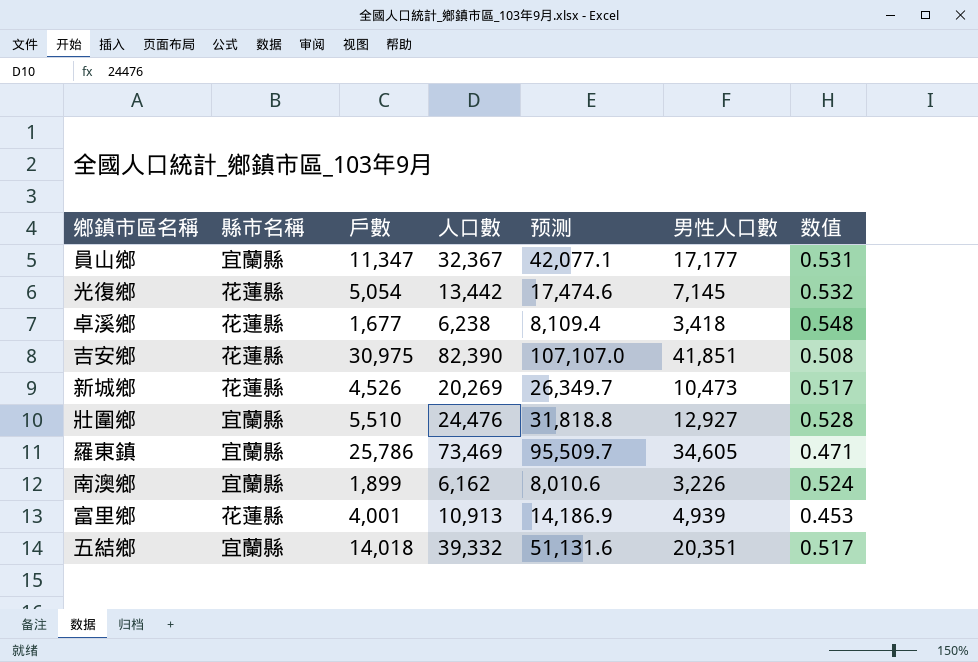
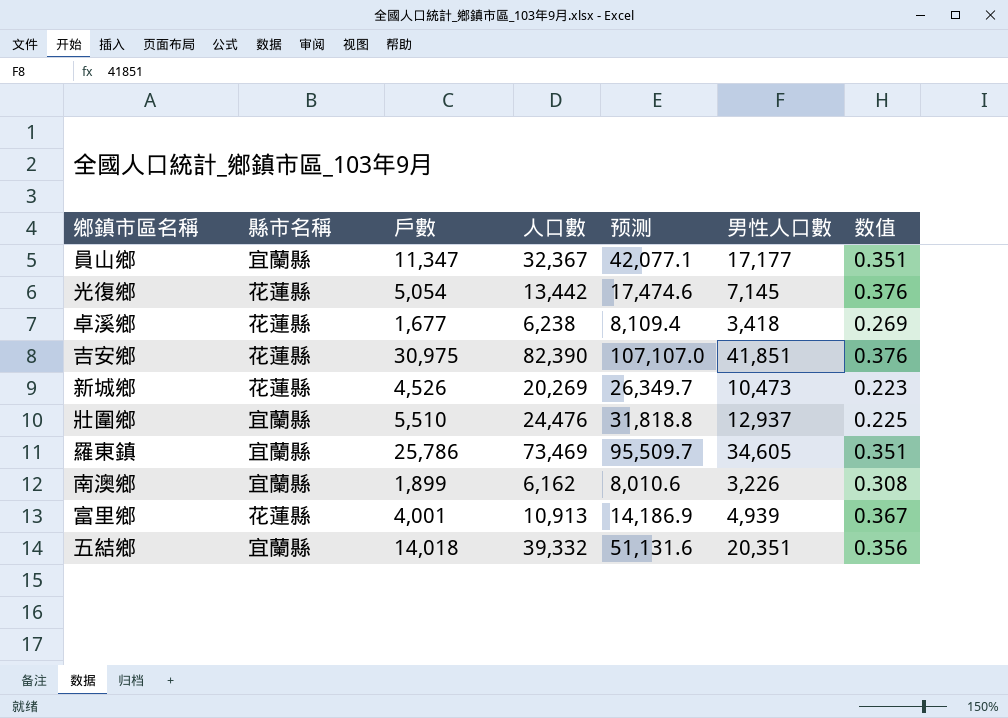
column 数值 | formula: [男性人口數] / [人口數] -> [戶數] / [人口數]
壯圍鄉 | 男性人口數: 12,927 -> 12,937

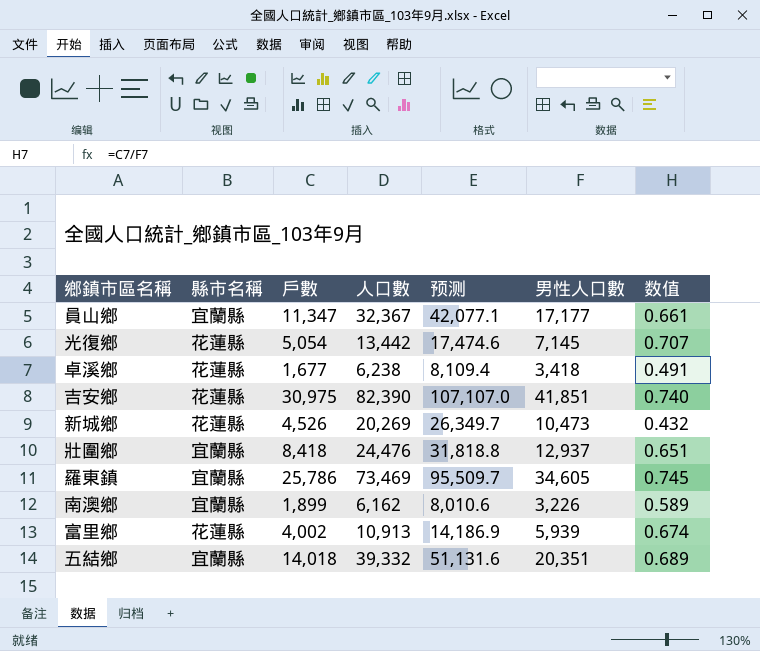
column 数值 | formula: [戶數] / [人口數] -> [戶數] / [男性人口數]
壯圍鄉 | 戶數: 5,510 -> 8,418
富里鄉 | 戶數: 4,001 -> 4,002
富里鄉 | 男性人口數: 4,939 -> 5,939

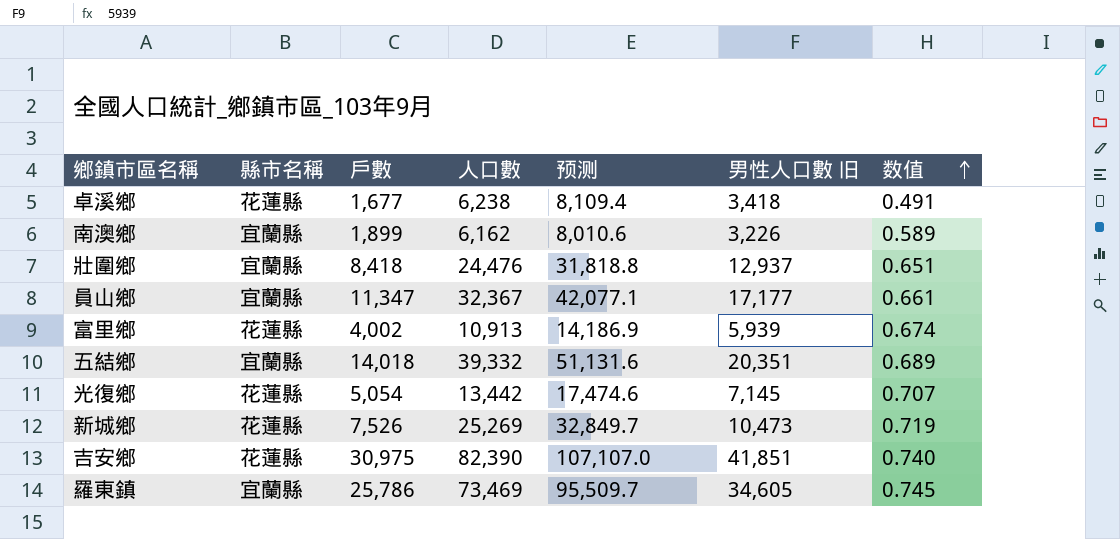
row order: none -> 数值 ascending
column name: 男性人口數 -> 男性人口數 旧
新城鄉 | 戶數: 4,526 -> 7,526
新城鄉 | 人口數: 20,269 -> 25,269
新城鄉 | 预测: 26,349.7 -> 32,849.7
新城鄉 | 数值: 0.432 -> 0.719

